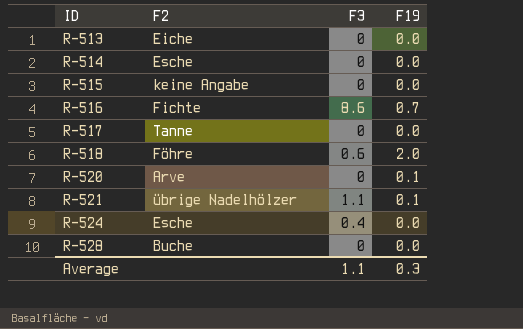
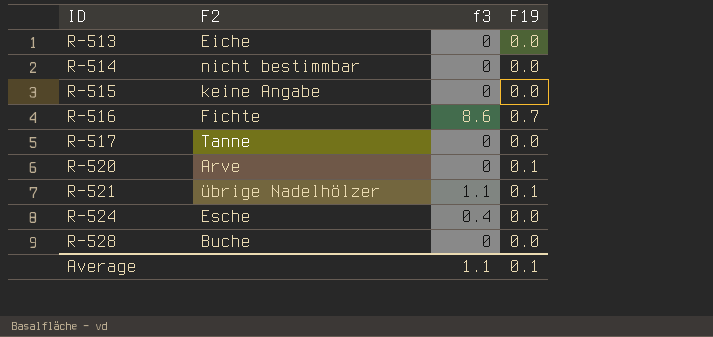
column name: F3 -> f3
row R-518: Föhre | 0.6 | 2.0 -> none
R-514 | F2: Esche -> nicht bestimmbar
Average | F19: 0.3 -> 0.1

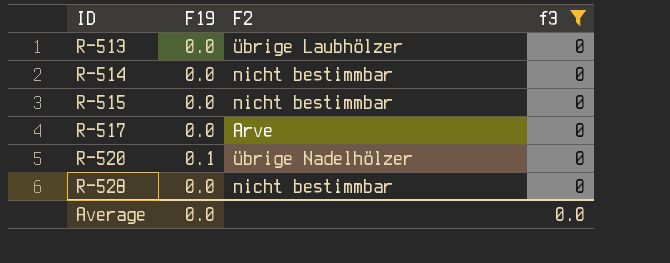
filter: none -> f3 = 0
column F19 | position: 4 -> 2
R-513 | F2: Eiche -> übrige Laubhölzer
R-515 | F2: keine Angabe -> nicht bestimmbar
R-517 | F2: Tanne -> Arve
R-520 | F2: Arve -> übrige Nadelhölzer
R-528 | F2: Buche -> nicht bestimmbar
Average | F19: 0.1 -> 0.0
Average | f3: 1.1 -> 0.0

